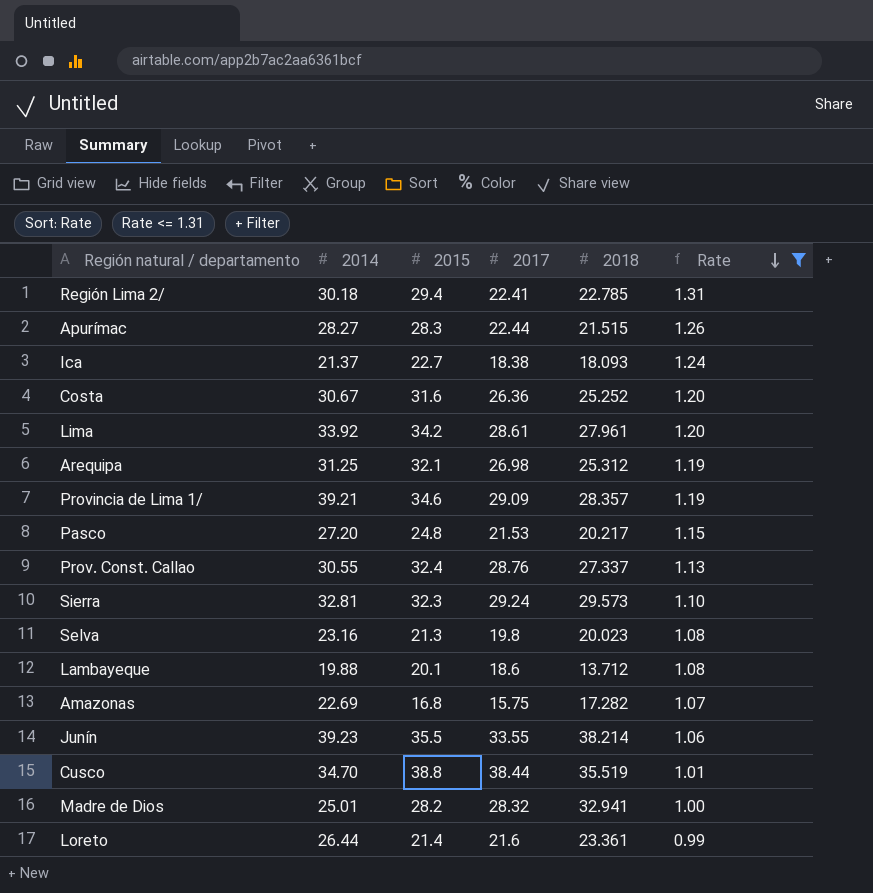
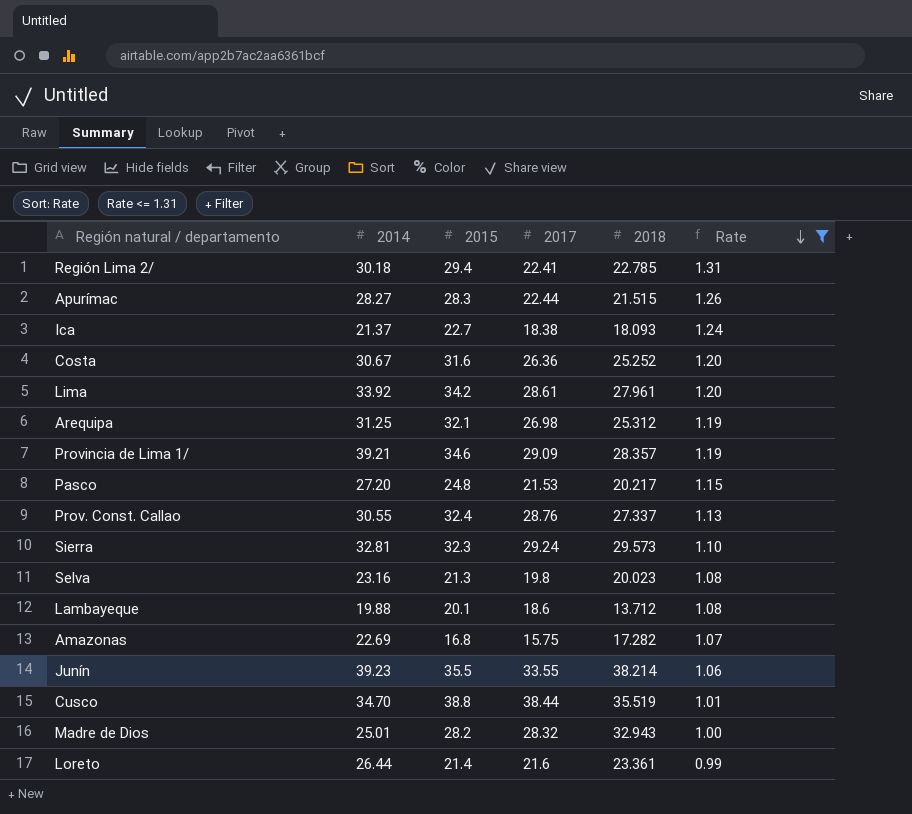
Madre de Dios | 2018: 32.941 -> 32.943

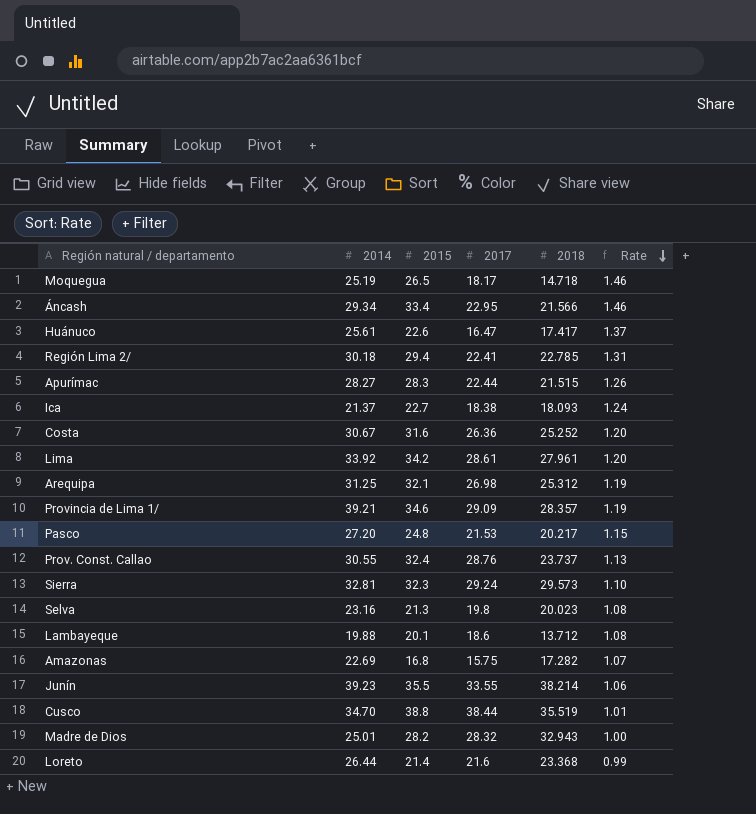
filter: Rate <= 1.31 -> none
Prov. Const. Callao | 2018: 27.337 -> 23.737
Loreto | 2018: 23.361 -> 23.368

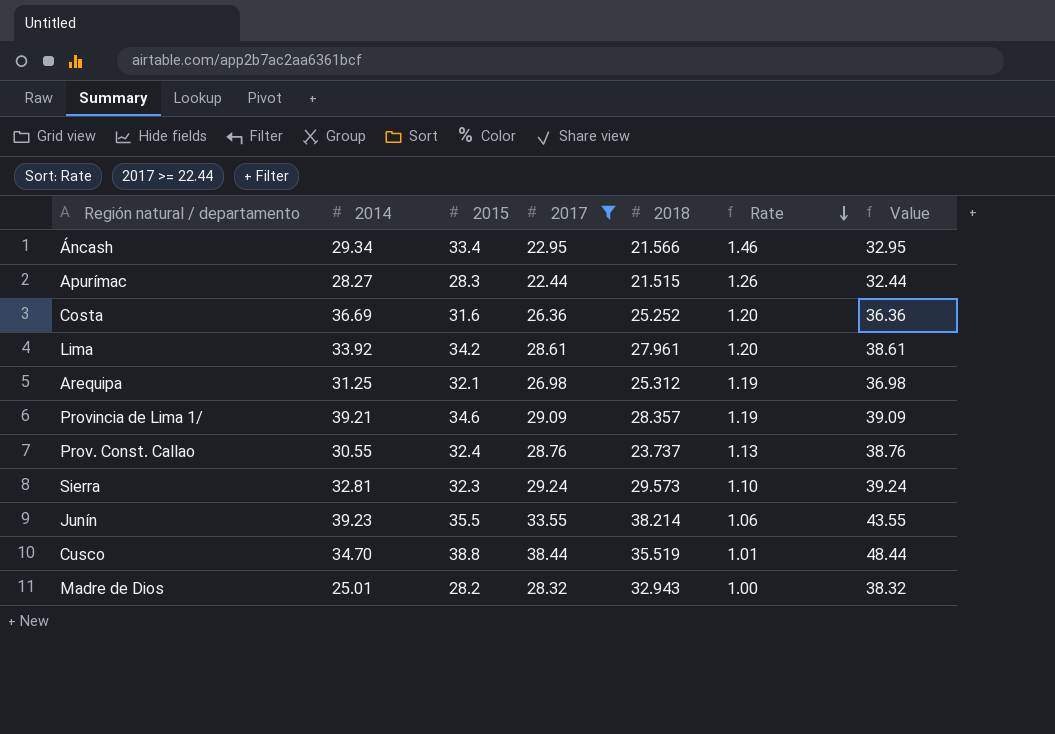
filter: none -> 2017 >= 22.44
column Value | formula: none -> [2017] + 10
Costa | 2014: 30.67 -> 36.69

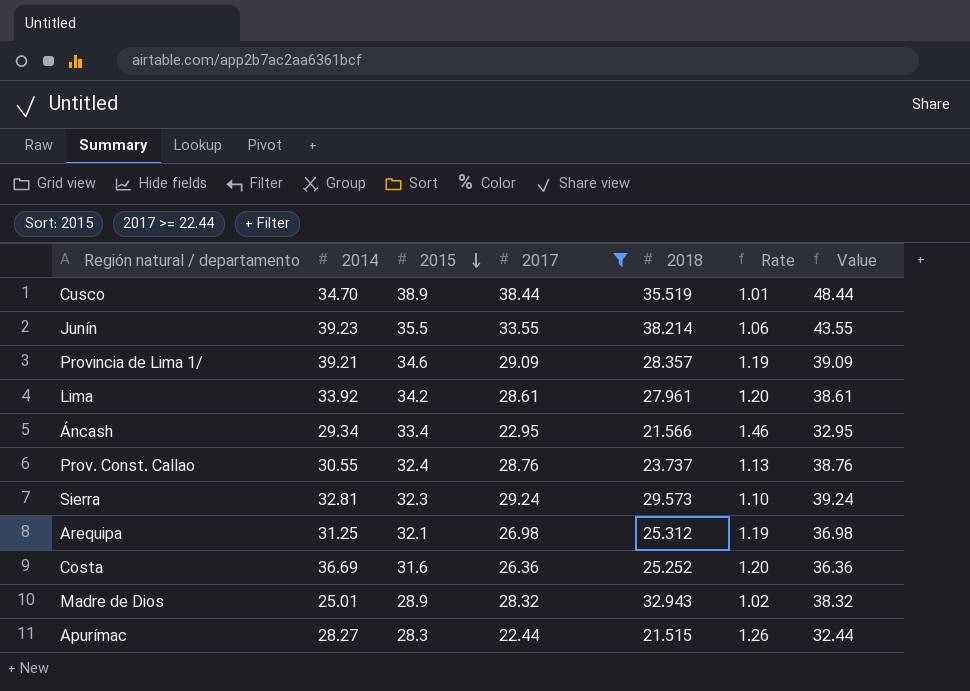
row order: Rate descending -> 2015 descending
Cusco | 2015: 38.8 -> 38.9
Madre de Dios | 2015: 28.2 -> 28.9
Madre de Dios | Rate: 1.00 -> 1.02

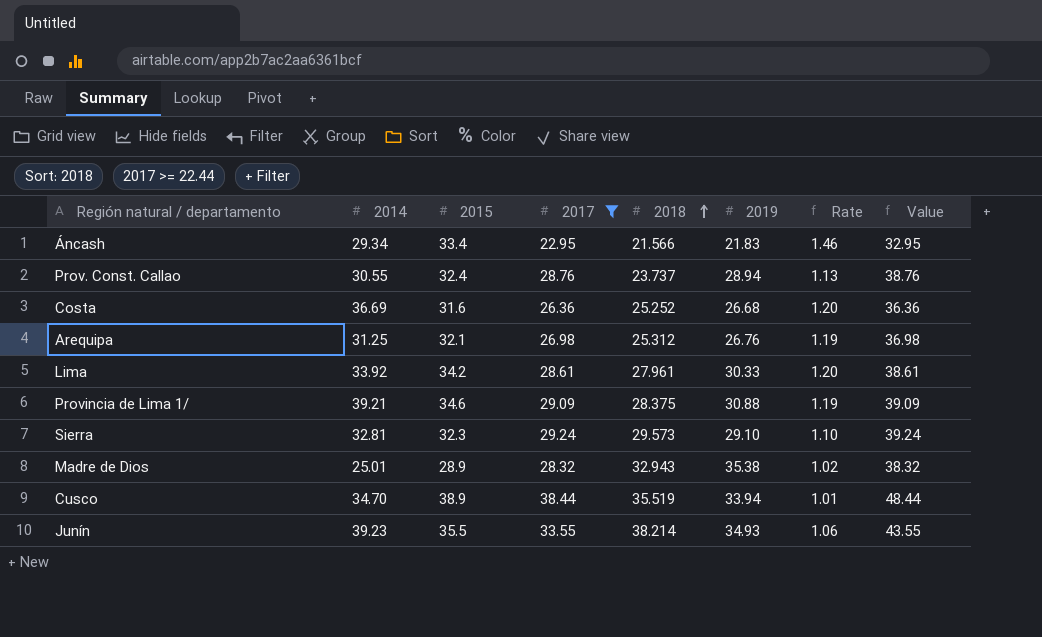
row order: 2015 descending -> 2018 ascending
column 2019 | position: none -> 6
row Apurímac: 28.27 | 28.3 | 22.44 | 21.515 | 1.26 | 32.44 -> none
Provincia de Lima 1/ | 2018: 28.357 -> 28.375

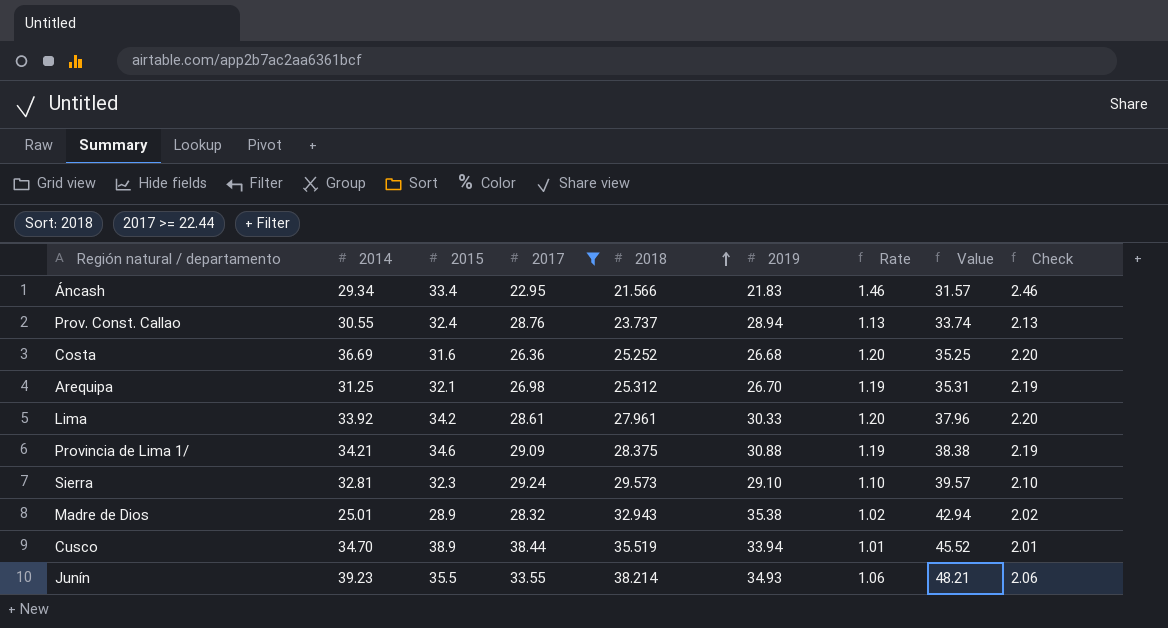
column Value | formula: [2017] + 10 -> [2018] + 10
column Check | formula: none -> [Rate] + 1
Arequipa | 2019: 26.76 -> 26.70
Provincia de Lima 1/ | 2014: 39.21 -> 34.21

